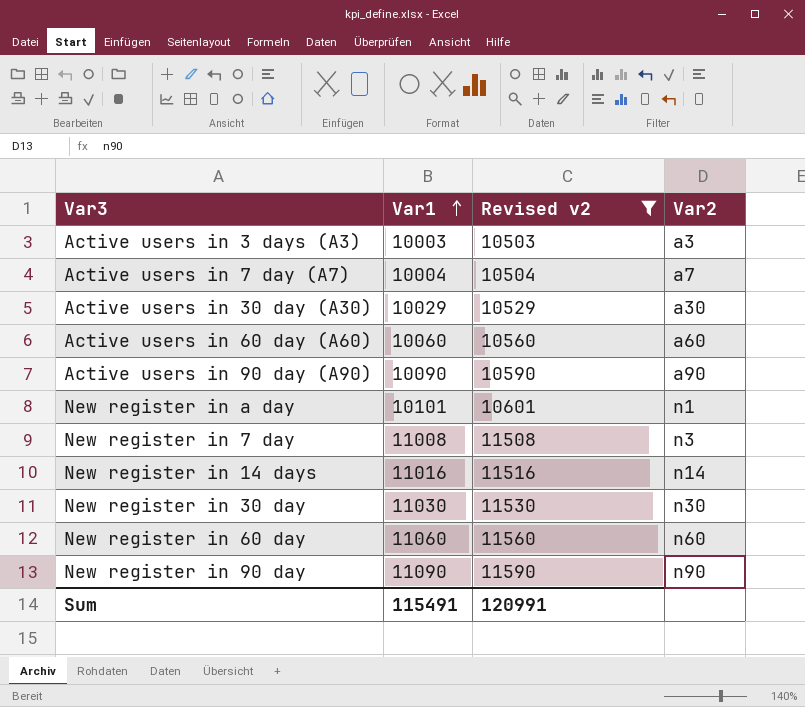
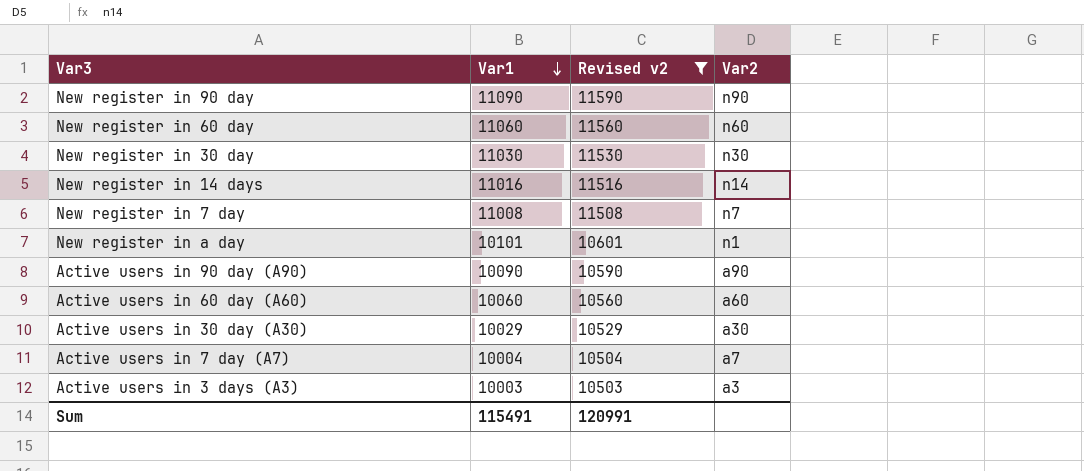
row order: Var1 ascending -> Var1 descending
New register in 7 day | Var2: n3 -> n7

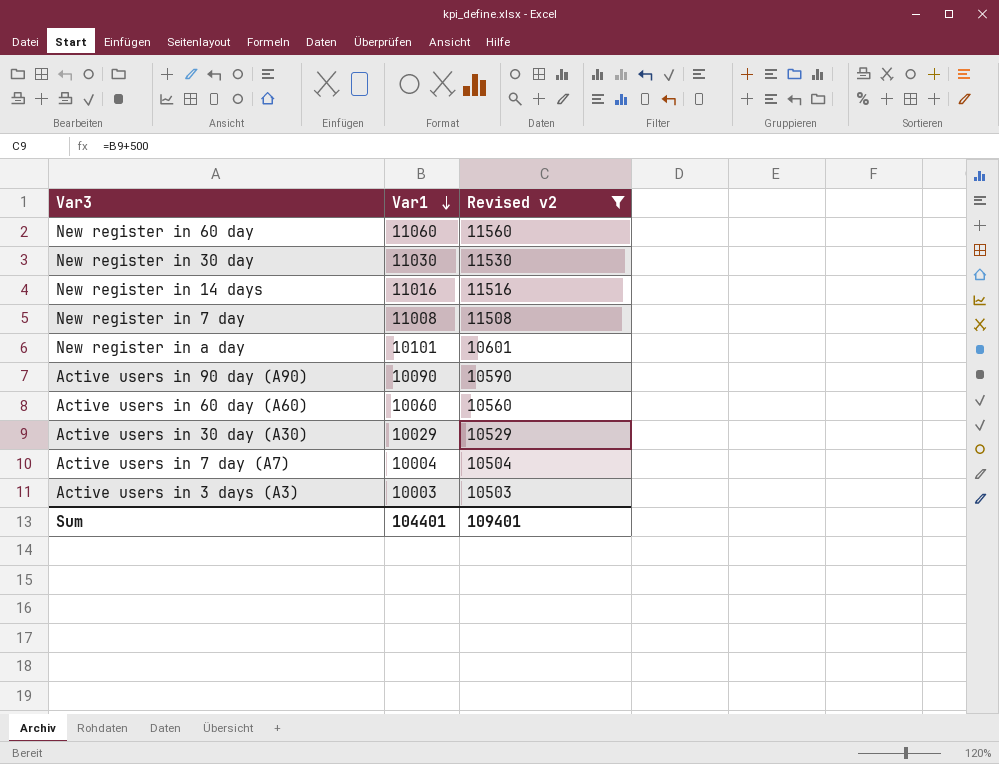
column Var2 | position: 4 -> none
row New register in 90 day: 11090 | 11590 | n90 -> none
Sum | Var1: 115491 -> 104401
Sum | Revised v2: 120991 -> 109401

